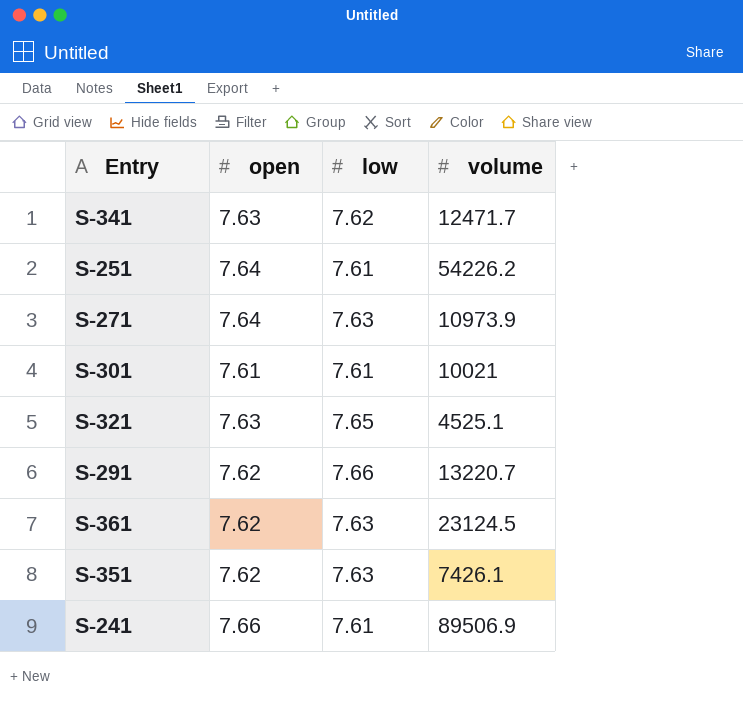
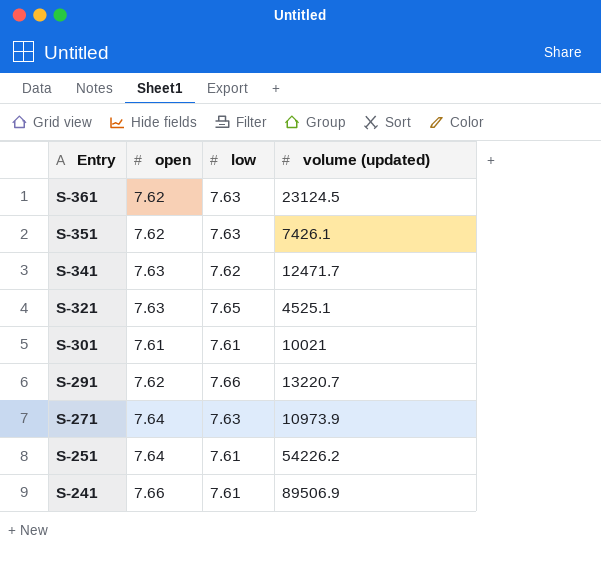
row order: none -> Entry descending
column name: volume -> volume (updated)

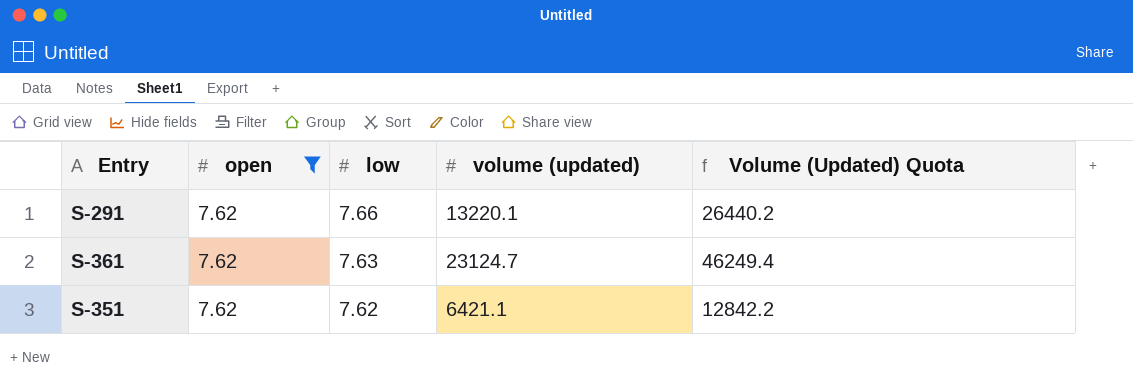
filter: none -> open = 7.62
row order: Entry descending -> low descending
column Volume (Updated) Quota | formula: none -> [volume (updated)] * 2
S-291 | volume (updated): 13220.7 -> 13220.1
S-361 | volume (updated): 23124.5 -> 23124.7
S-351 | low: 7.63 -> 7.62
S-351 | volume (updated): 7426.1 -> 6421.1

